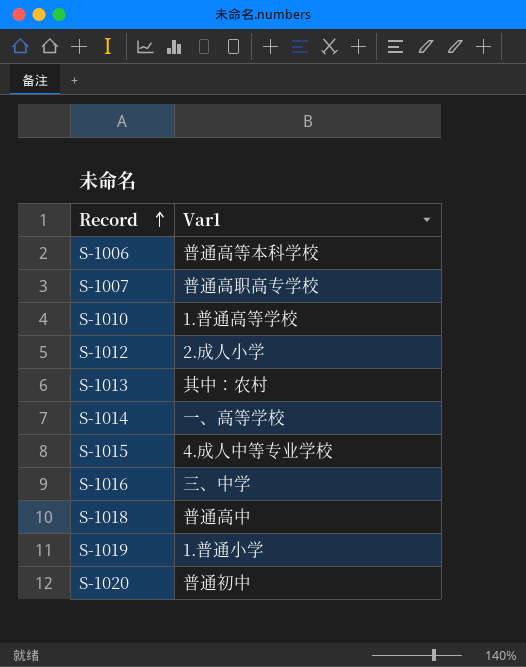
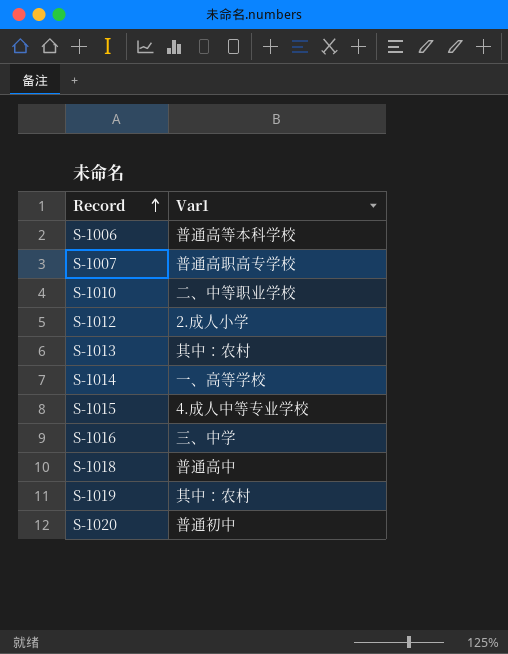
S-1010 | Var1: 1.普通高等学校 -> 二、中等职业学校
S-1019 | Var1: 1.普通小学 -> 其中：农村

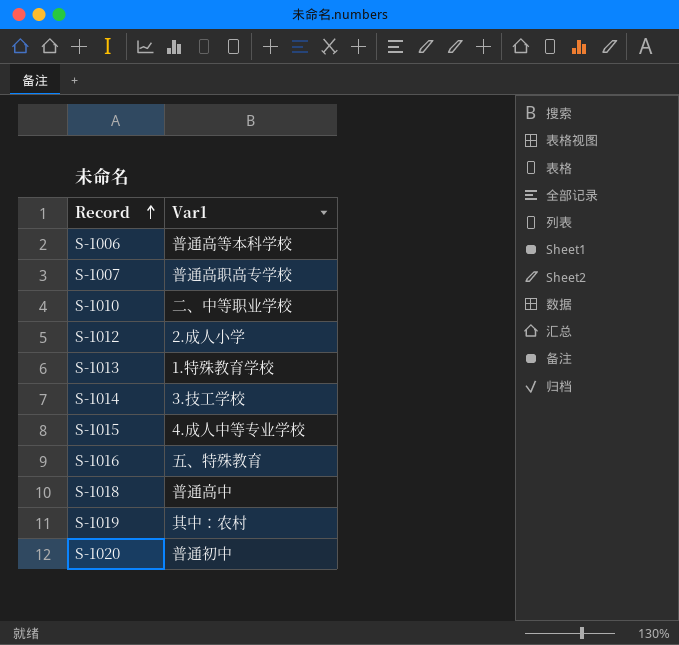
S-1013 | Var1: 其中：农村 -> 1.特殊教育学校
S-1014 | Var1: 一、高等学校 -> 3.技工学校
S-1016 | Var1: 三、中学 -> 五、特殊教育

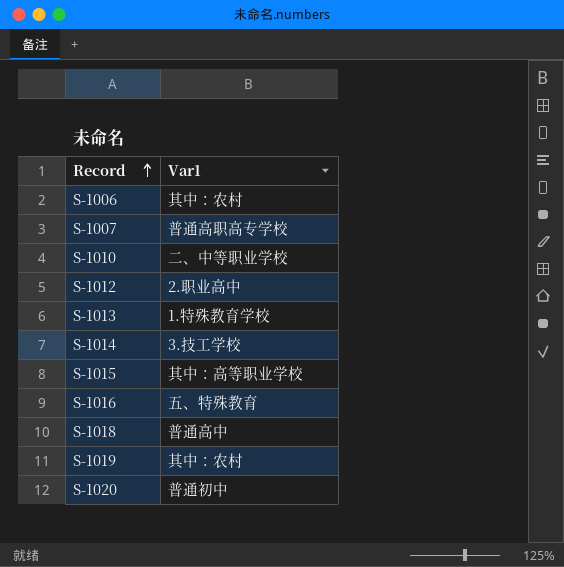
S-1006 | Var1: 普通高等本科学校 -> 其中：农村
S-1012 | Var1: 2.成人小学 -> 2.职业高中
S-1015 | Var1: 4.成人中等专业学校 -> 其中：高等职业学校

